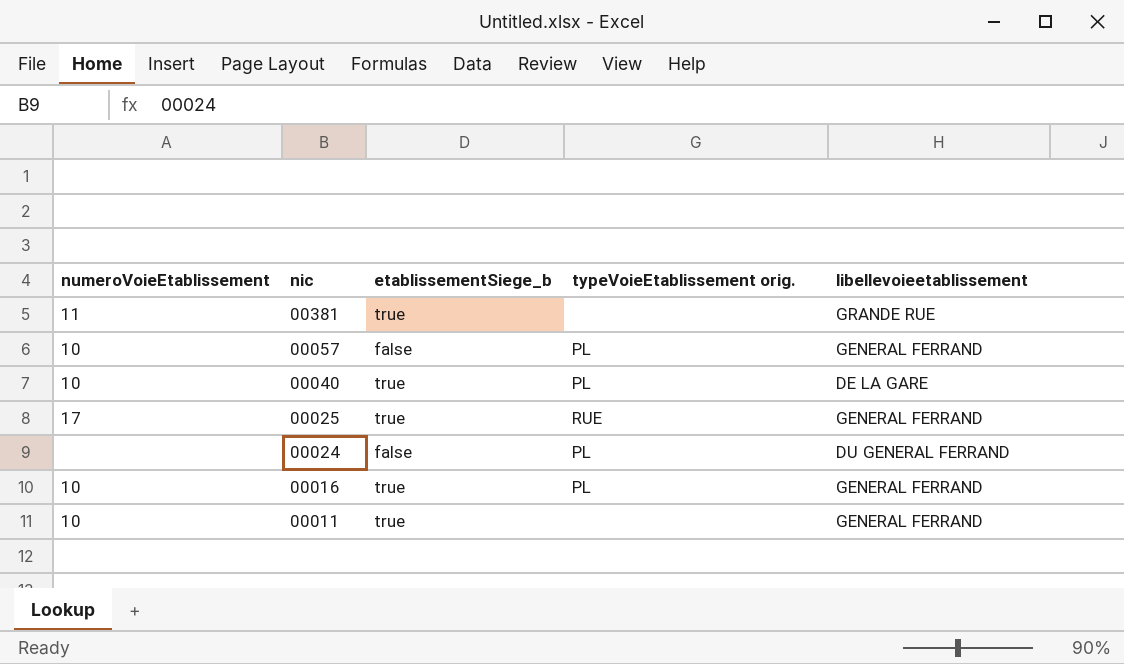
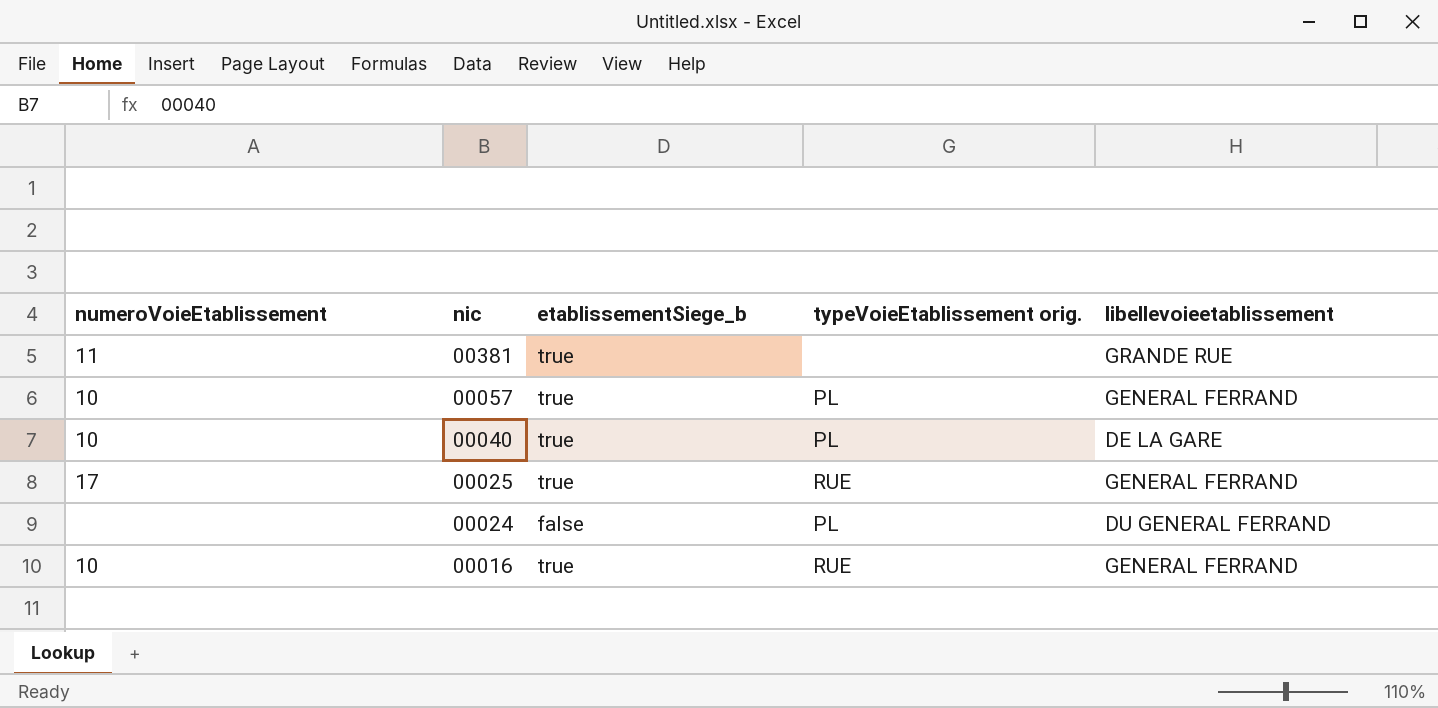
row 00011: 10 | true | none | GENERAL FERRAND -> none
00057 | etablissementSiege_b: false -> true
00016 | typeVoieEtablissement orig.: PL -> RUE

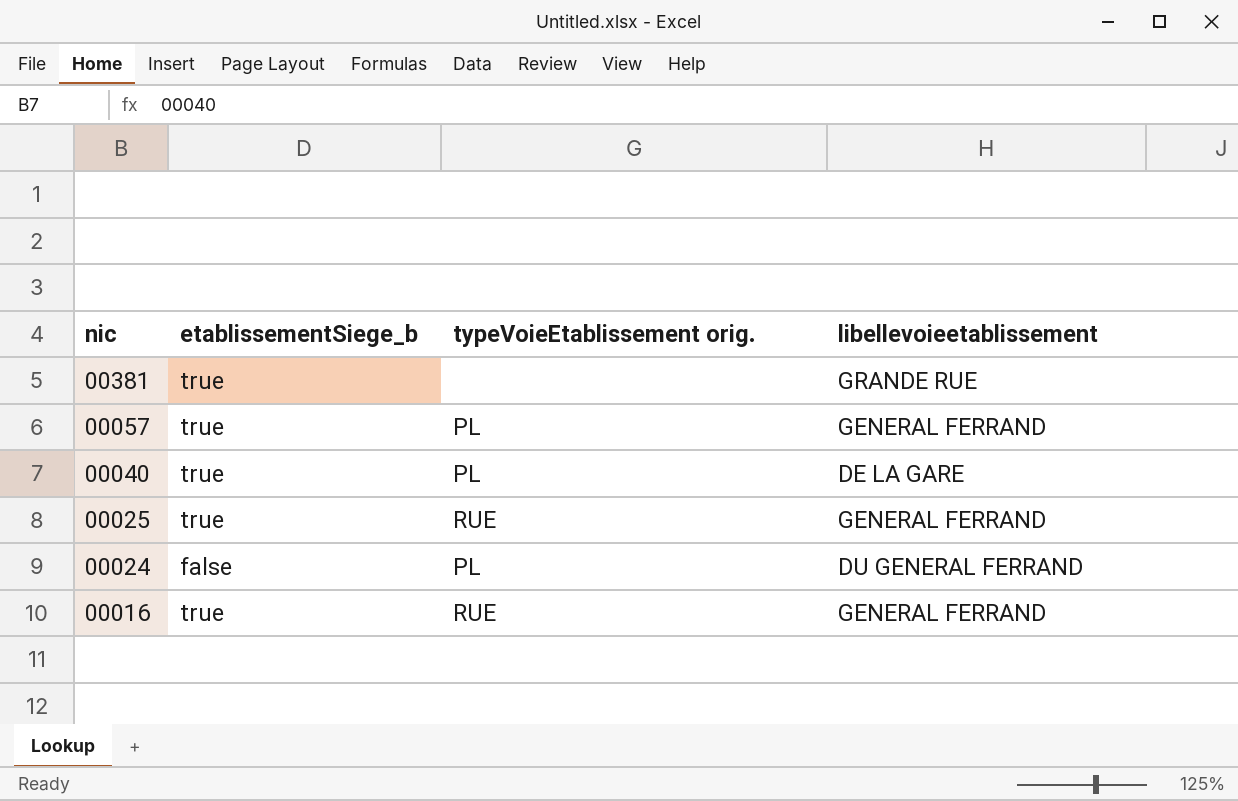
column numeroVoieEtablissement | position: 1 -> none

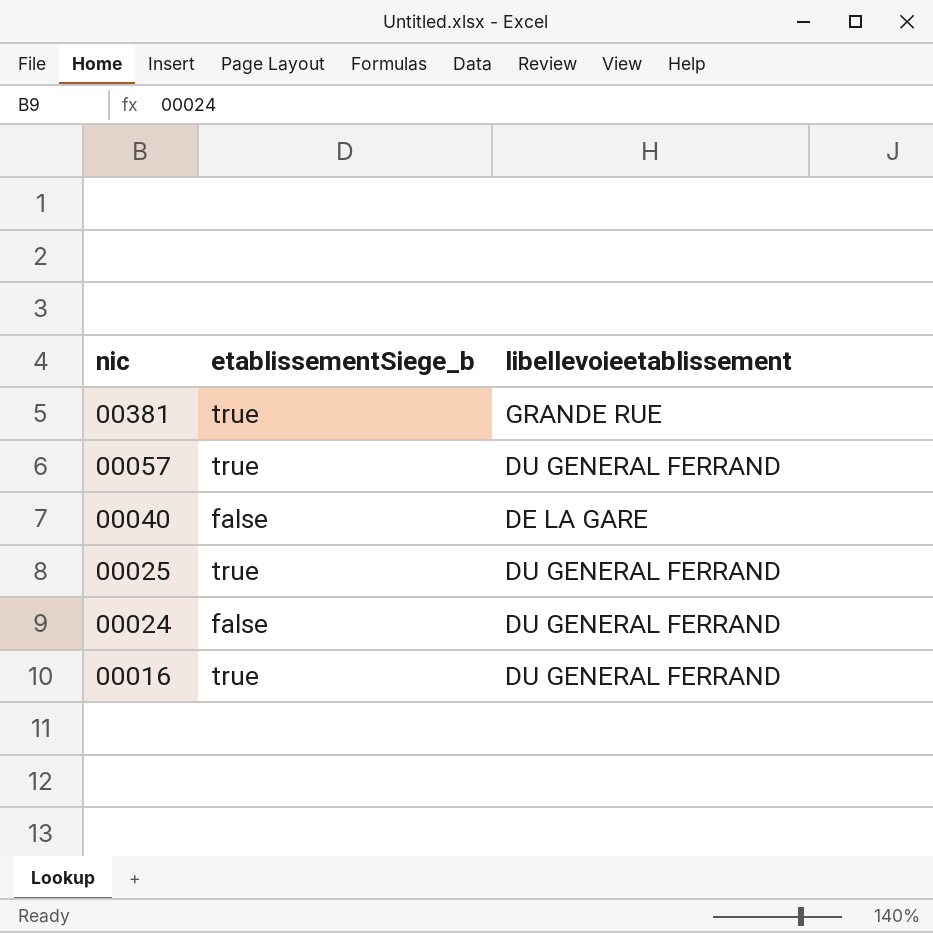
column typeVoieEtablissement orig. | position: 3 -> none
00057 | libellevoieetablissement: GENERAL FERRAND -> DU GENERAL FERRAND
00040 | etablissementSiege_b: true -> false
00025 | libellevoieetablissement: GENERAL FERRAND -> DU GENERAL FERRAND
00016 | libellevoieetablissement: GENERAL FERRAND -> DU GENERAL FERRAND

